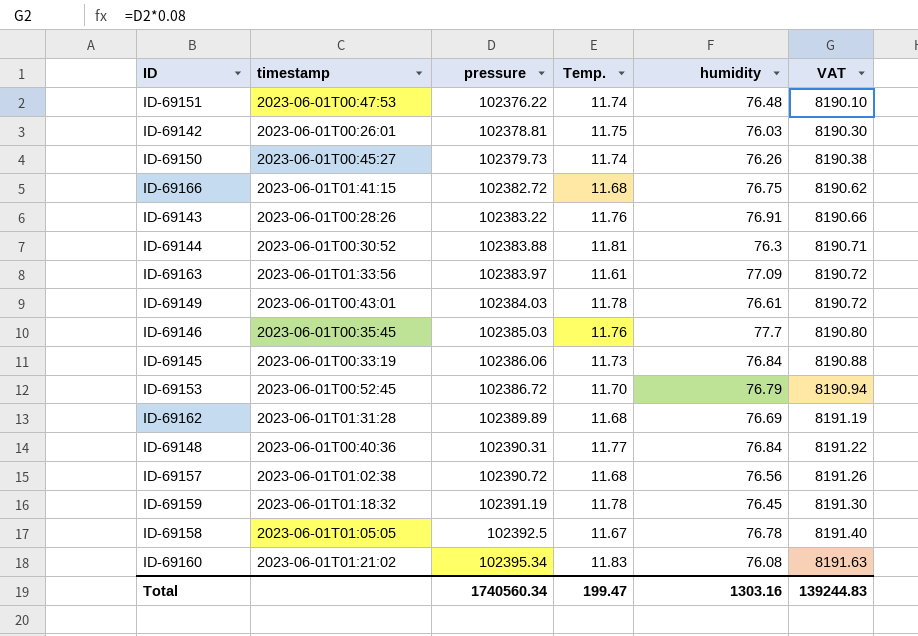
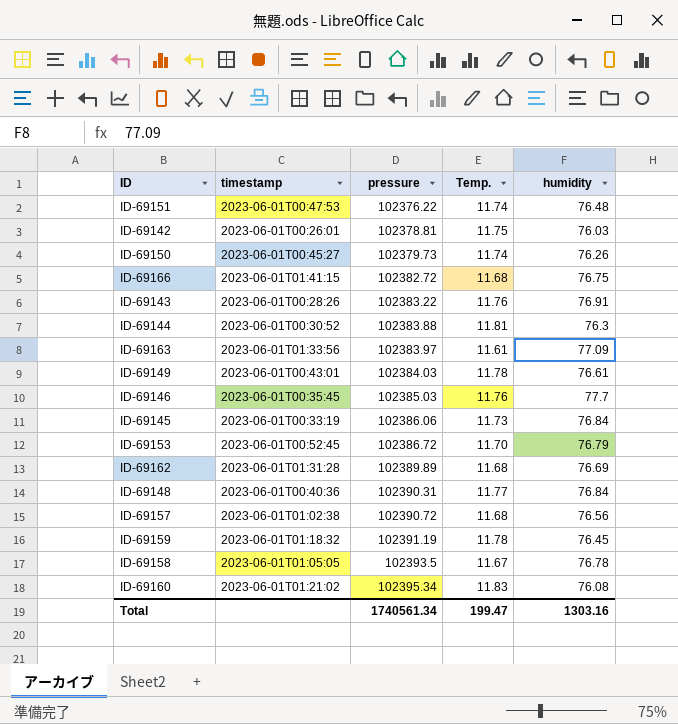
column VAT | formula: [pressure] * 0.08 -> none
ID-69158 | pressure: 102392.5 -> 102393.5
Total | pressure: 1740560.34 -> 1740561.34

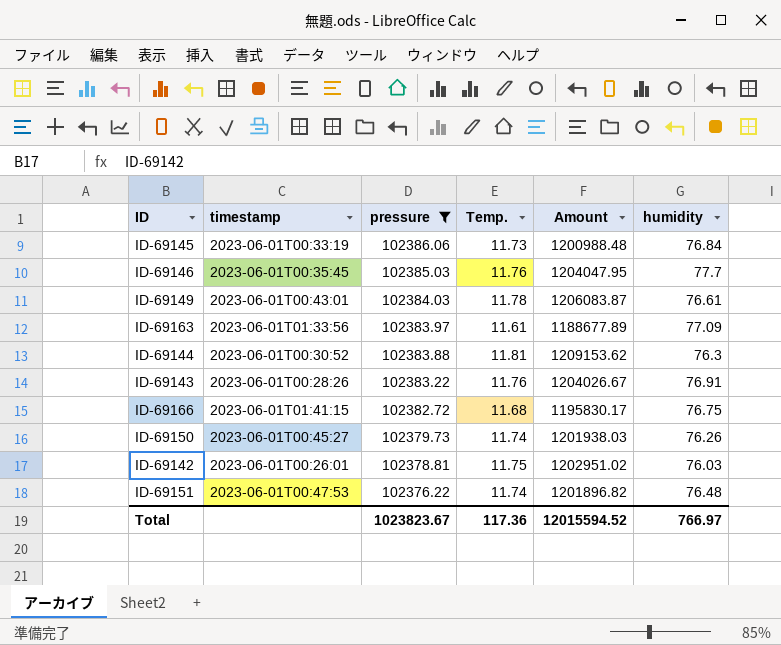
filter: none -> pressure <= 102386.06
row order: pressure ascending -> pressure descending
column Amount | formula: none -> [pressure] * [Temp.]
Total | pressure: 1740561.34 -> 1023823.67
Total | Temp.: 199.47 -> 117.36
Total | humidity: 1303.16 -> 766.97

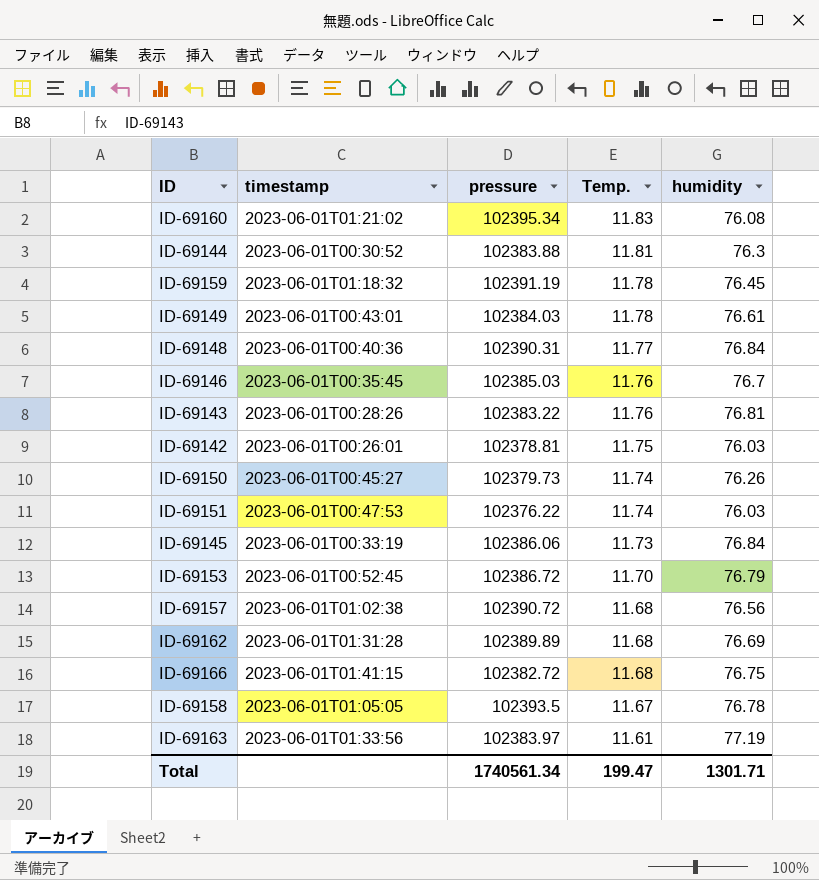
filter: pressure <= 102386.06 -> none
row order: pressure descending -> Temp. descending
column Amount | formula: [pressure] * [Temp.] -> none
ID-69146 | humidity: 77.7 -> 76.7
ID-69143 | humidity: 76.91 -> 76.81
ID-69151 | humidity: 76.48 -> 76.03
ID-69163 | humidity: 77.09 -> 77.19
Total | pressure: 1023823.67 -> 1740561.34
Total | Temp.: 117.36 -> 199.47
Total | humidity: 766.97 -> 1301.71

